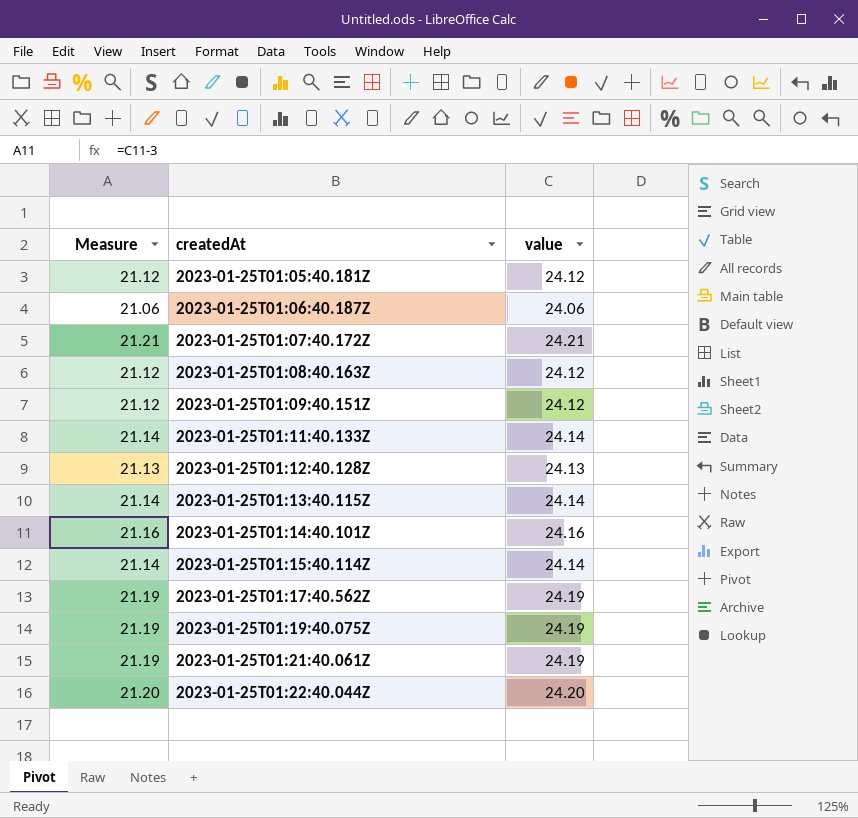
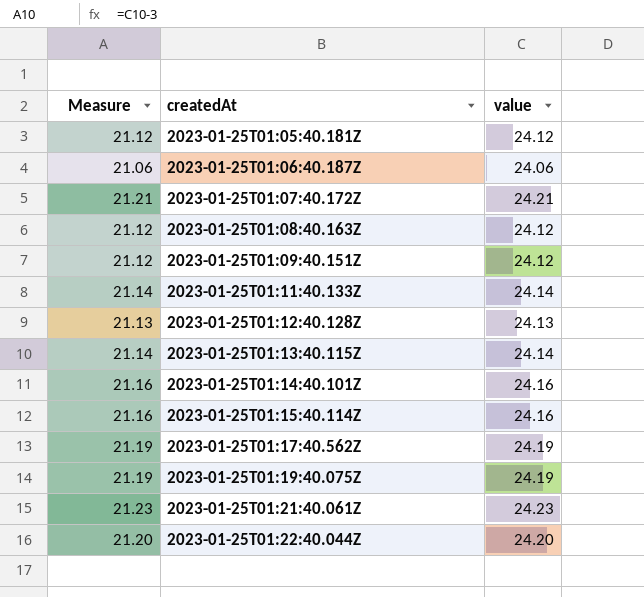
2023-01-25T01:15:40.114Z | Measure: 21.14 -> 21.16
2023-01-25T01:15:40.114Z | value: 24.14 -> 24.16
2023-01-25T01:21:40.061Z | Measure: 21.19 -> 21.23
2023-01-25T01:21:40.061Z | value: 24.19 -> 24.23

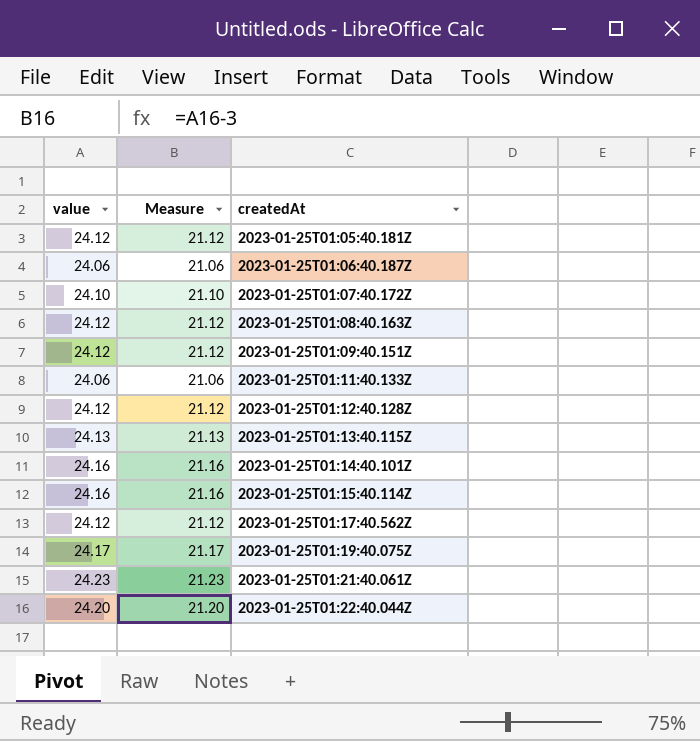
column value | position: 3 -> 1
2023-01-25T01:07:40.172Z | value: 24.21 -> 24.10
2023-01-25T01:07:40.172Z | Measure: 21.21 -> 21.10
2023-01-25T01:11:40.133Z | value: 24.14 -> 24.06
2023-01-25T01:11:40.133Z | Measure: 21.14 -> 21.06
2023-01-25T01:12:40.128Z | value: 24.13 -> 24.12
2023-01-25T01:12:40.128Z | Measure: 21.13 -> 21.12
2023-01-25T01:13:40.115Z | value: 24.14 -> 24.13
2023-01-25T01:13:40.115Z | Measure: 21.14 -> 21.13
2023-01-25T01:17:40.562Z | value: 24.19 -> 24.12
2023-01-25T01:17:40.562Z | Measure: 21.19 -> 21.12
2023-01-25T01:19:40.075Z | value: 24.19 -> 24.17
2023-01-25T01:19:40.075Z | Measure: 21.19 -> 21.17

